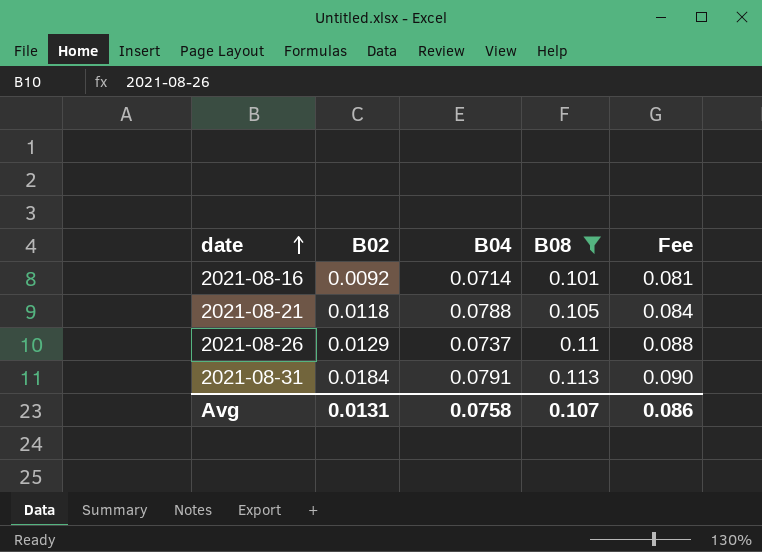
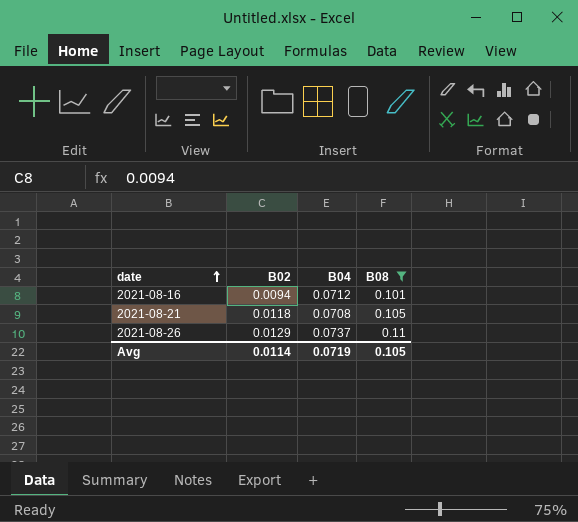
column Fee | formula: [B08] * 0.8 -> none
row 2021-08-31: 0.0184 | 0.0791 | 0.113 | 0.090 -> none
2021-08-16 | B02: 0.0092 -> 0.0094
2021-08-16 | B04: 0.0714 -> 0.0712
2021-08-21 | B04: 0.0788 -> 0.0708
Avg | B02: 0.0131 -> 0.0114
Avg | B04: 0.0758 -> 0.0719
Avg | B08: 0.107 -> 0.105

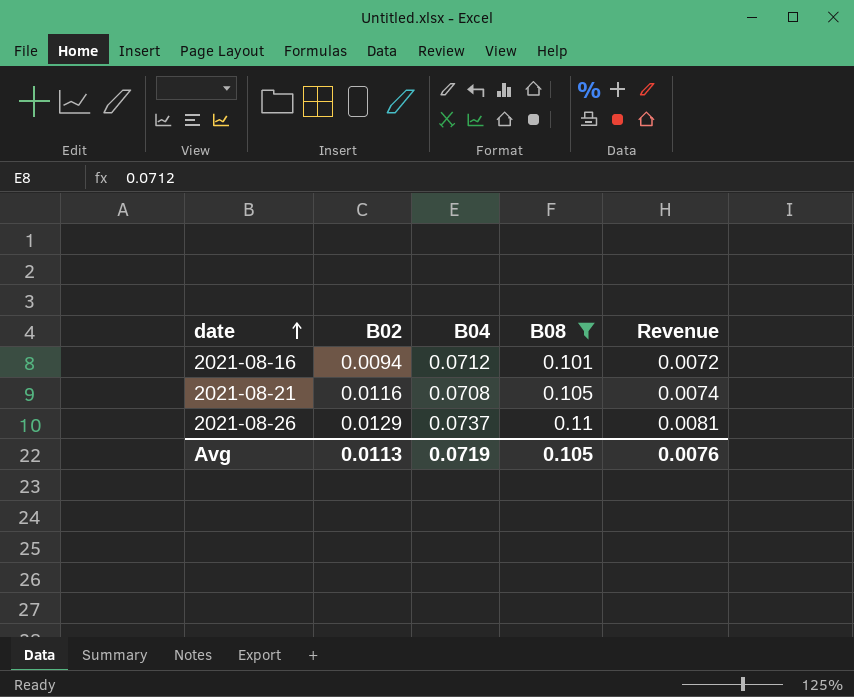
column Revenue | formula: none -> [B04] * [B08]
2021-08-21 | B02: 0.0118 -> 0.0116
Avg | B02: 0.0114 -> 0.0113

